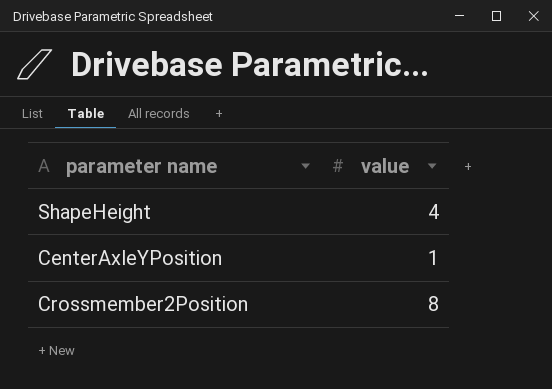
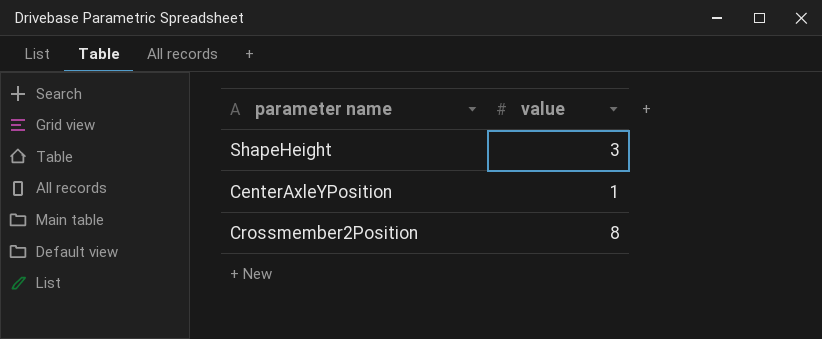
ShapeHeight | value: 4 -> 3

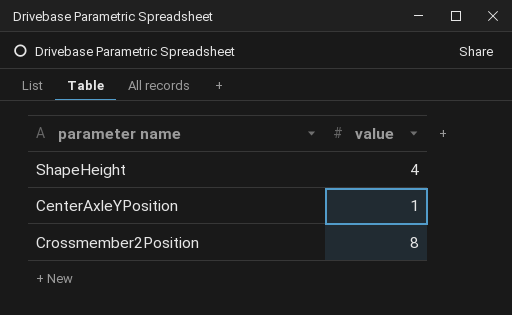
ShapeHeight | value: 3 -> 4

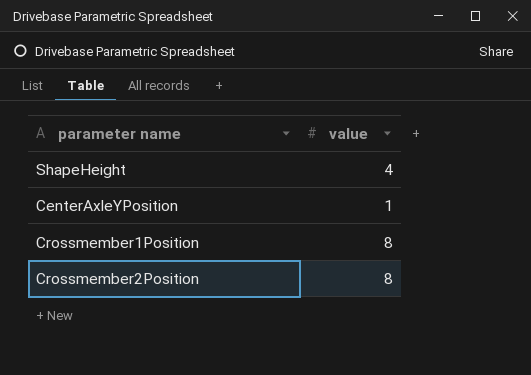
row Crossmember1Position: none -> 8

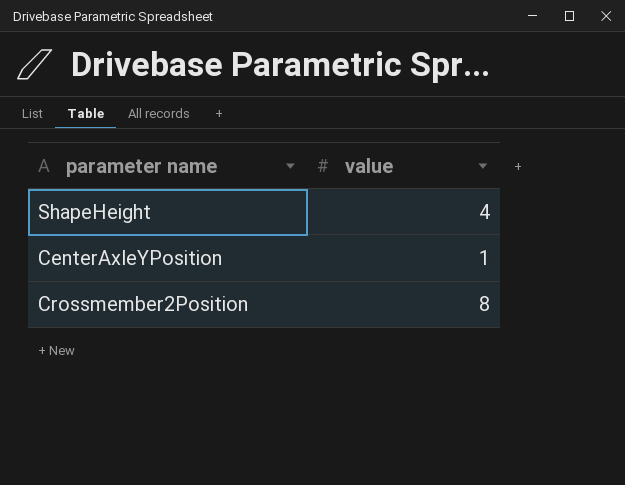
row Crossmember1Position: 8 -> none

